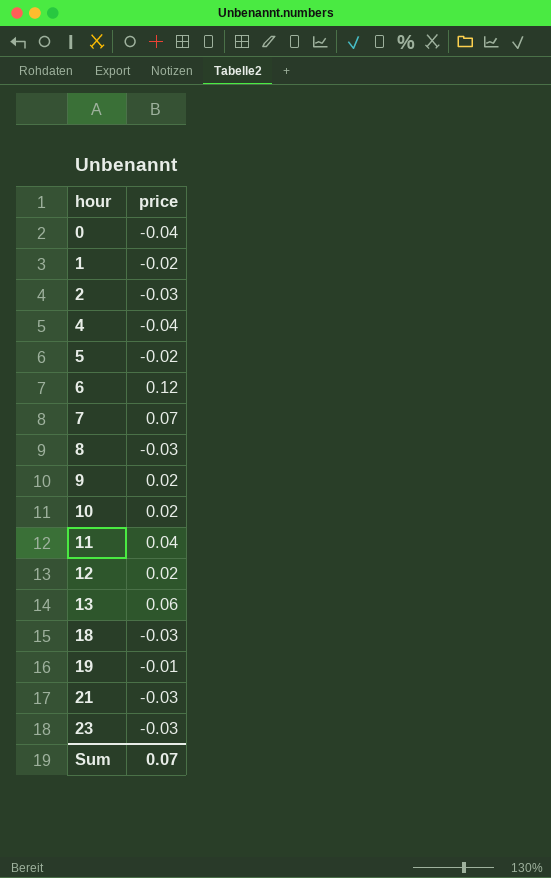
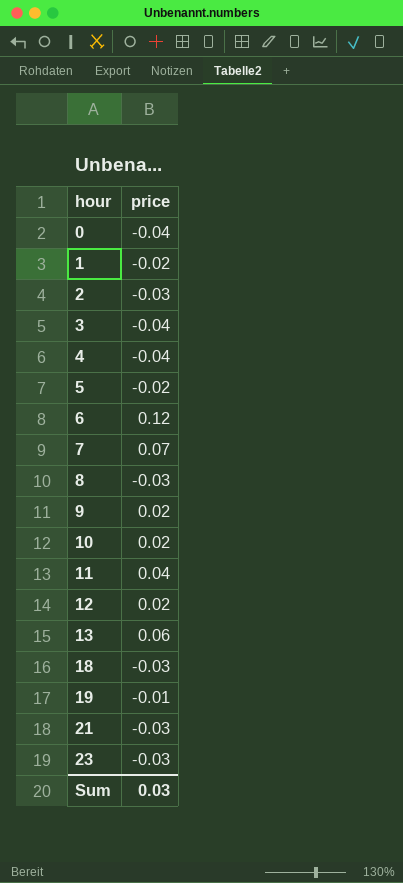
row 3: none -> -0.04
Sum | price: 0.07 -> 0.03

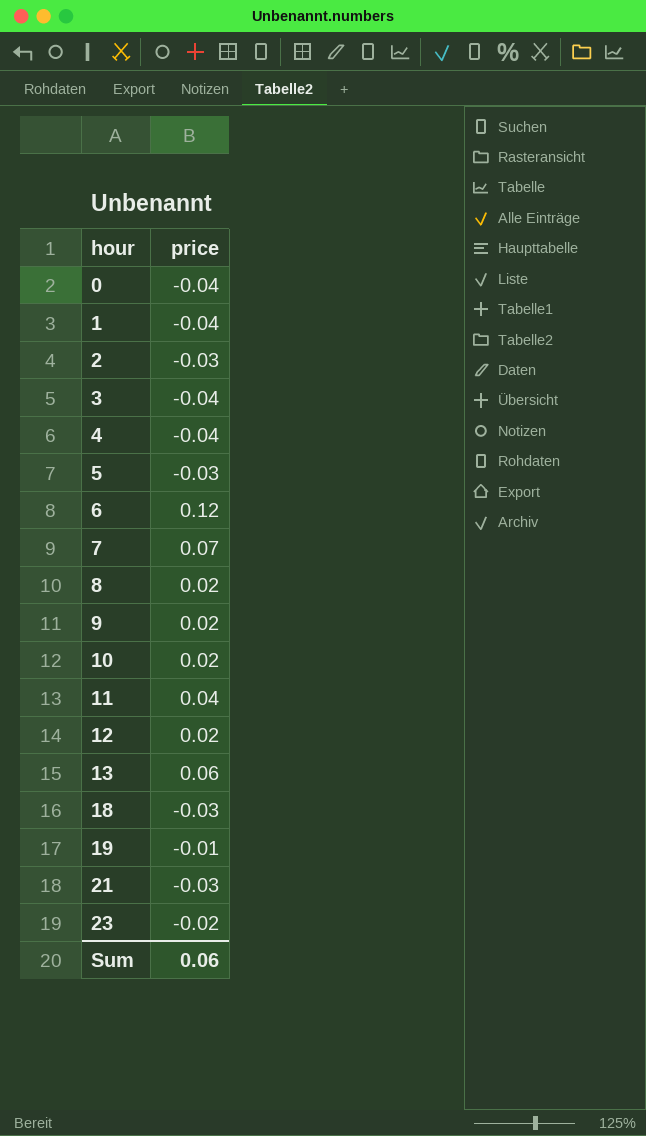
1 | price: -0.02 -> -0.04
5 | price: -0.02 -> -0.03
8 | price: -0.03 -> 0.02
23 | price: -0.03 -> -0.02
Sum | price: 0.03 -> 0.06

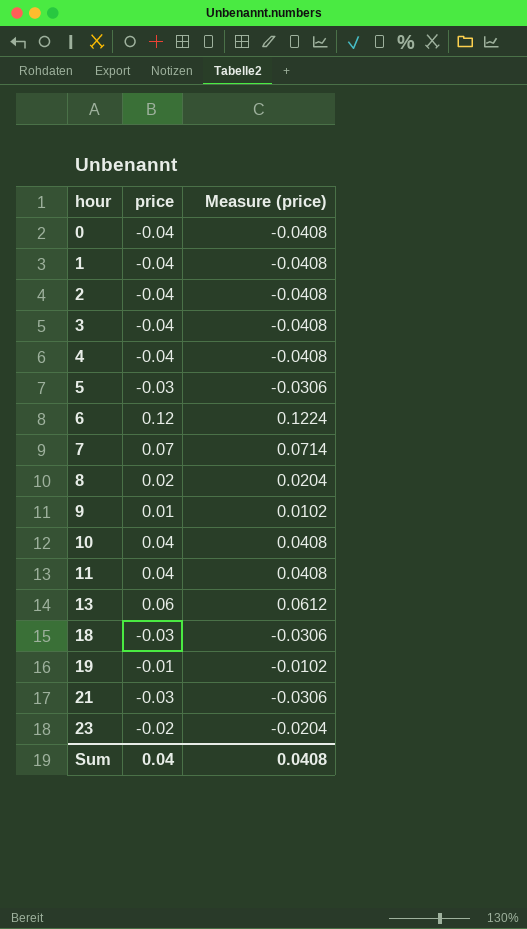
column Measure (price) | formula: none -> [price] * 1.02
row 12: 0.02 -> none
2 | price: -0.03 -> -0.04
9 | price: 0.02 -> 0.01
10 | price: 0.02 -> 0.04
Sum | price: 0.06 -> 0.04

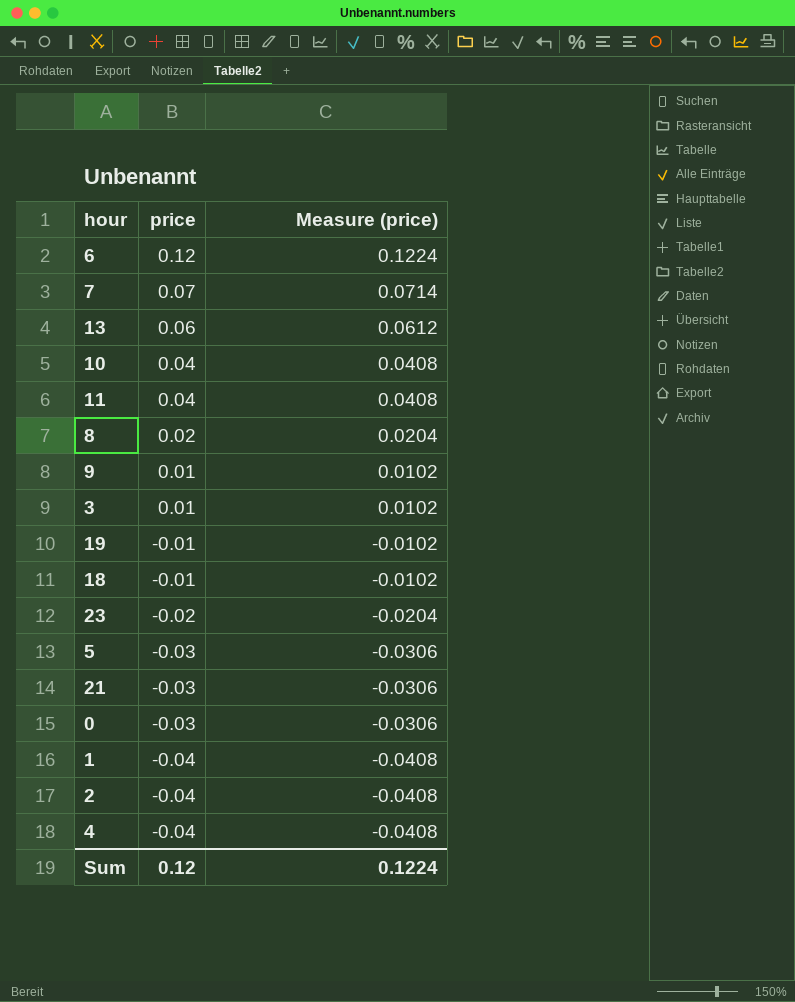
row order: hour ascending -> price descending
3 | price: -0.04 -> 0.01
3 | Measure (price): -0.0408 -> 0.0102
18 | price: -0.03 -> -0.01
18 | Measure (price): -0.0306 -> -0.0102
0 | price: -0.04 -> -0.03
0 | Measure (price): -0.0408 -> -0.0306
Sum | price: 0.04 -> 0.12
Sum | Measure (price): 0.0408 -> 0.1224

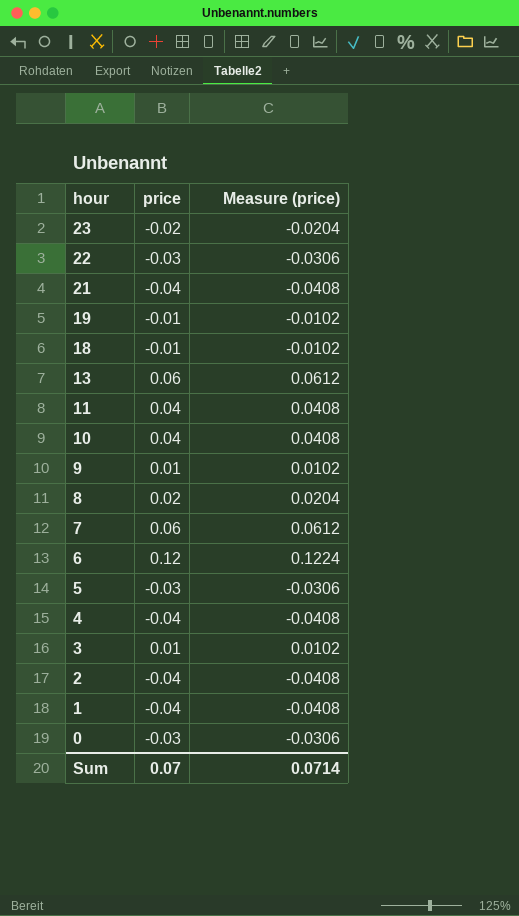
row order: price descending -> hour descending
row 22: none -> -0.03 | -0.0306
21 | price: -0.03 -> -0.04
21 | Measure (price): -0.0306 -> -0.0408
7 | price: 0.07 -> 0.06
7 | Measure (price): 0.0714 -> 0.0612
Sum | price: 0.12 -> 0.07
Sum | Measure (price): 0.1224 -> 0.0714

